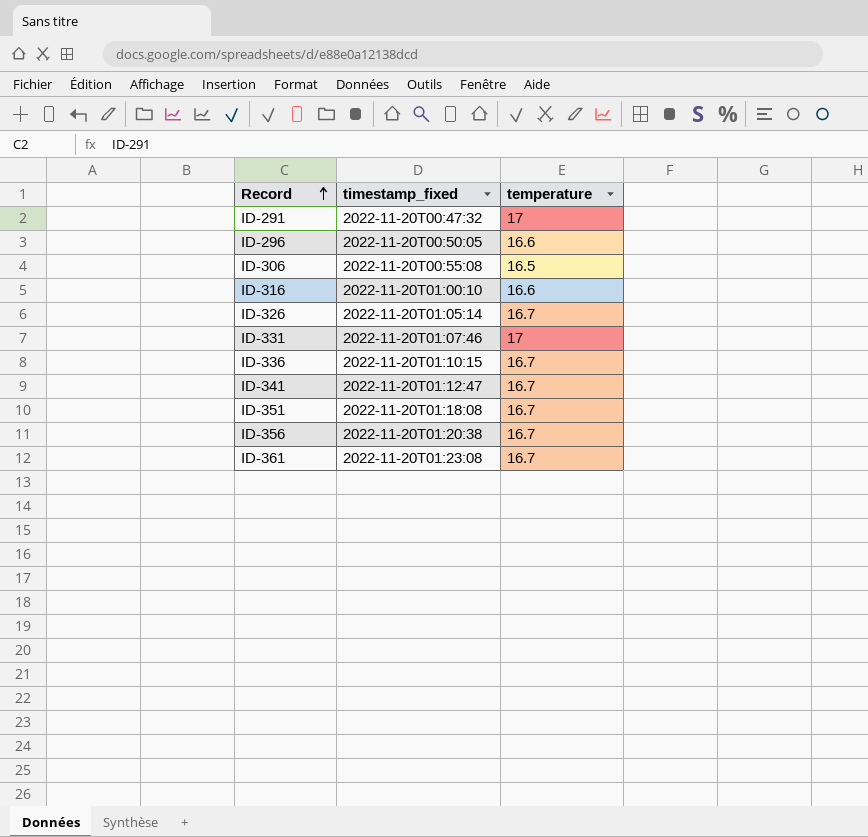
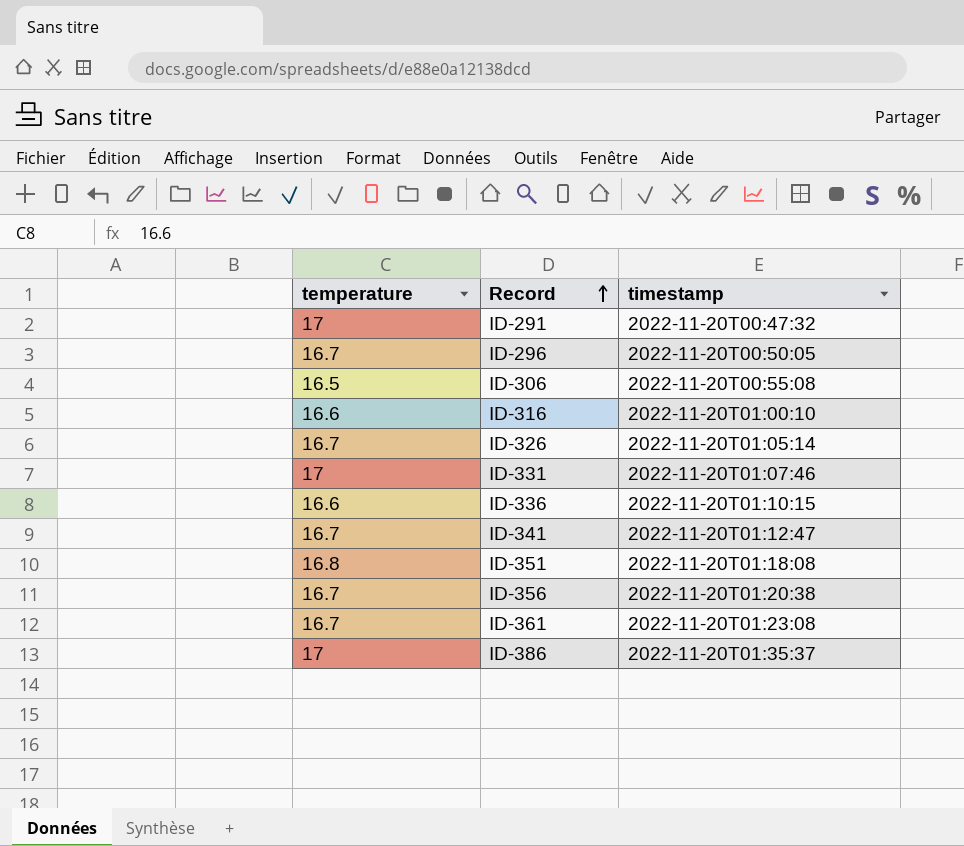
column temperature | position: 3 -> 1
column name: timestamp_fixed -> timestamp
ID-296 | temperature: 16.6 -> 16.7
ID-336 | temperature: 16.7 -> 16.6
ID-351 | temperature: 16.7 -> 16.8
row ID-386: none -> 17 | 2022-11-20T01:35:37

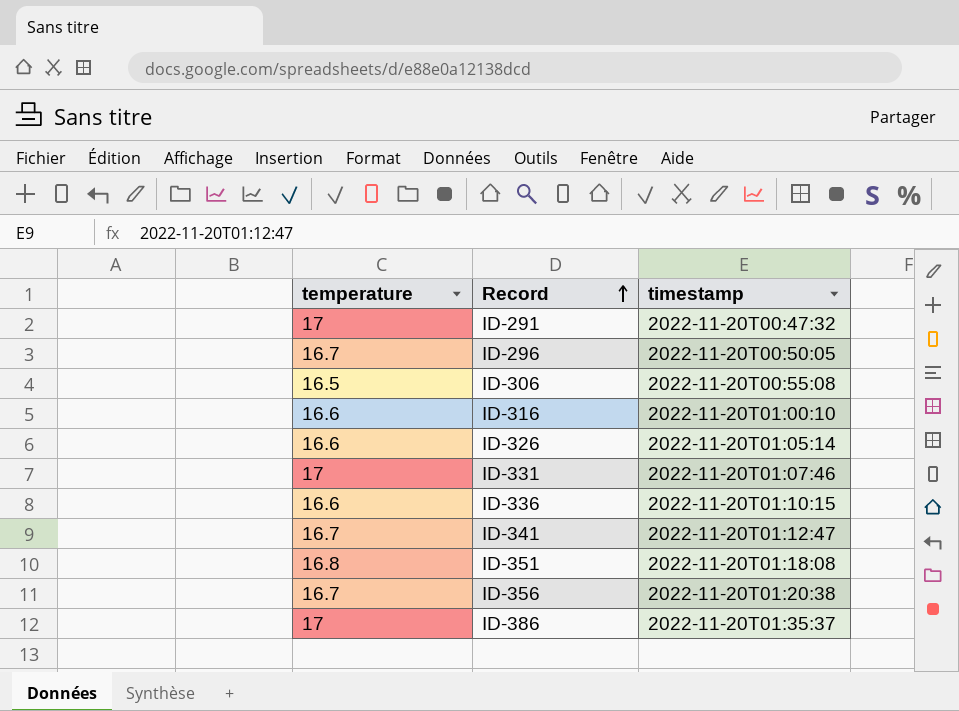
row ID-361: 16.7 | 2022-11-20T01:23:08 -> none
ID-326 | temperature: 16.7 -> 16.6

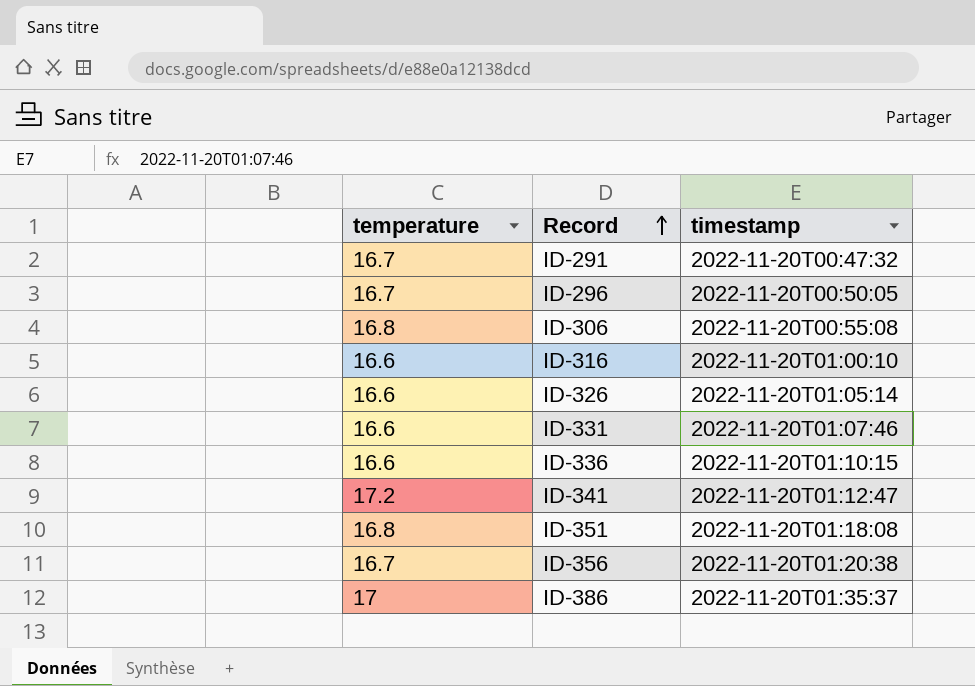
ID-291 | temperature: 17 -> 16.7
ID-306 | temperature: 16.5 -> 16.8
ID-331 | temperature: 17 -> 16.6
ID-341 | temperature: 16.7 -> 17.2

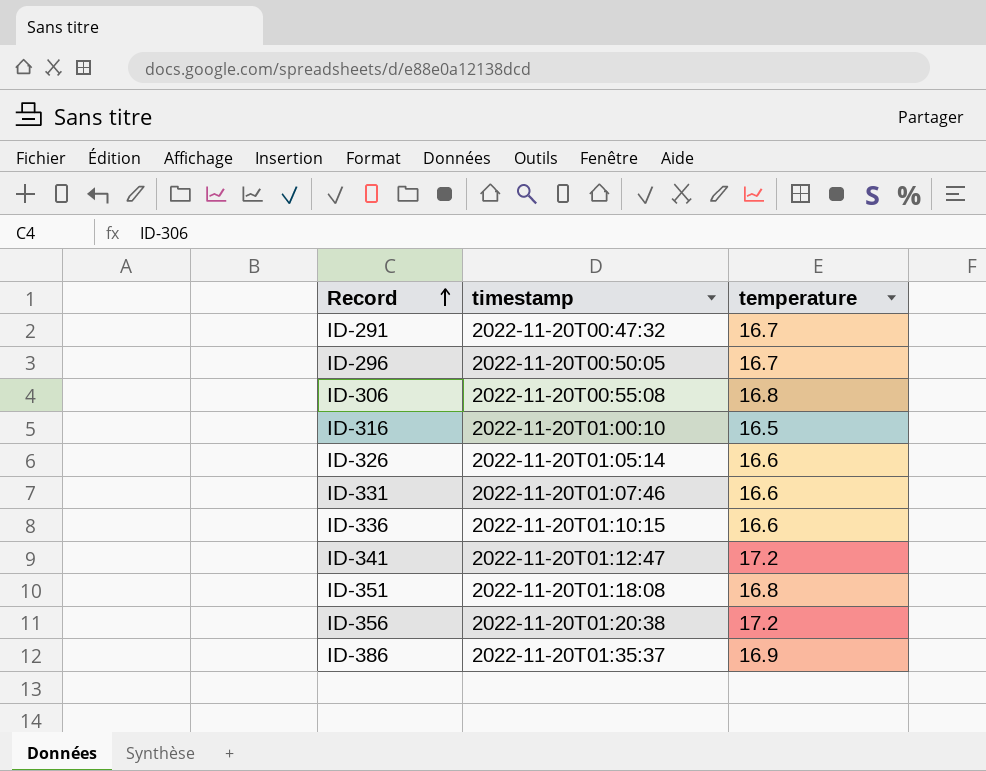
column temperature | position: 1 -> 3
ID-316 | temperature: 16.6 -> 16.5
ID-356 | temperature: 16.7 -> 17.2
ID-386 | temperature: 17 -> 16.9

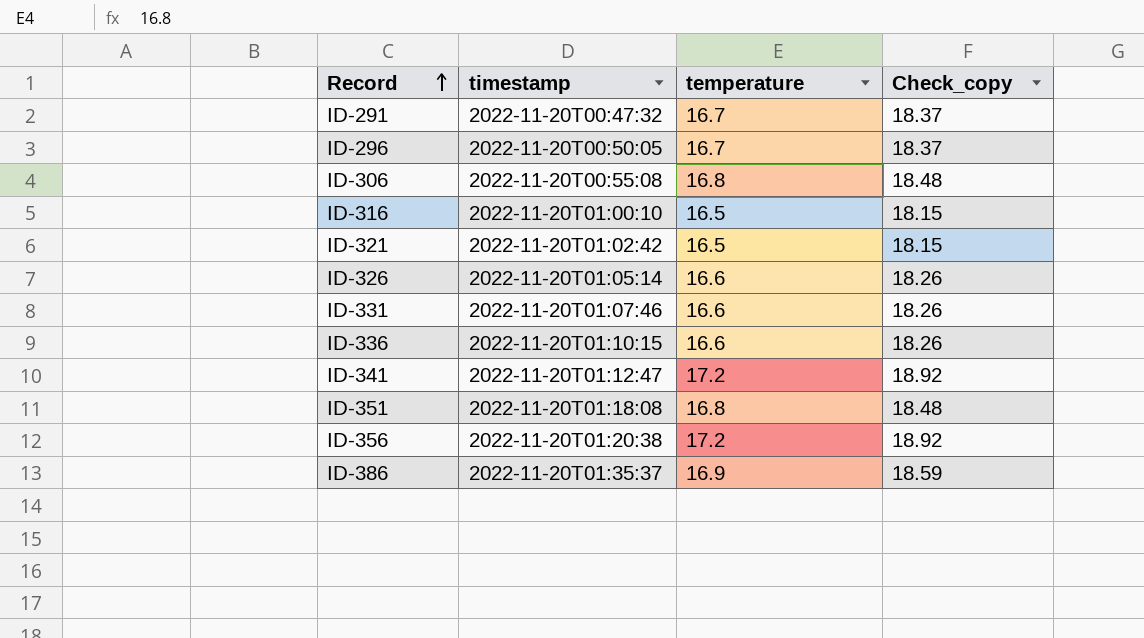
column Check_copy | formula: none -> [temperature] * 1.1
row ID-321: none -> 2022-11-20T01:02:42 | 16.5 | 18.15

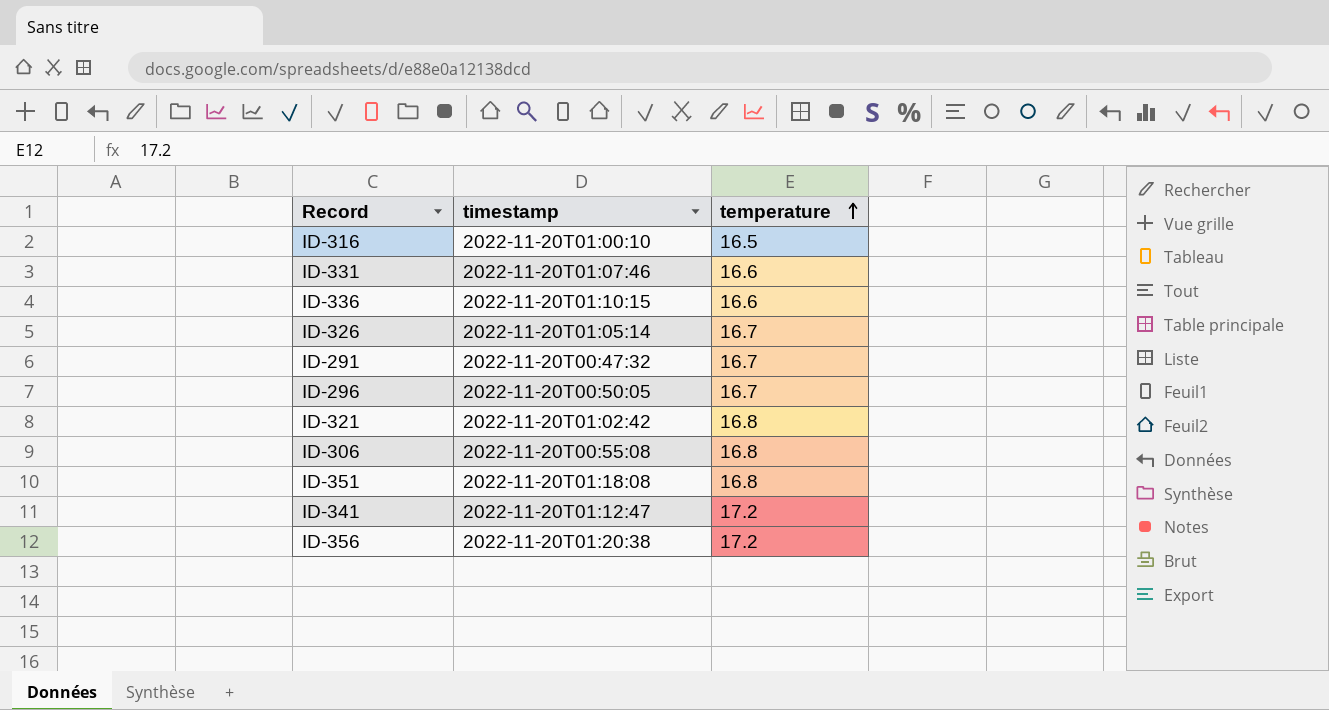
row order: Record ascending -> temperature ascending
column Check_copy | formula: [temperature] * 1.1 -> none
row ID-386: 2022-11-20T01:35:37 | 16.9 | 18.59 -> none
ID-326 | temperature: 16.6 -> 16.7
ID-321 | temperature: 16.5 -> 16.8

